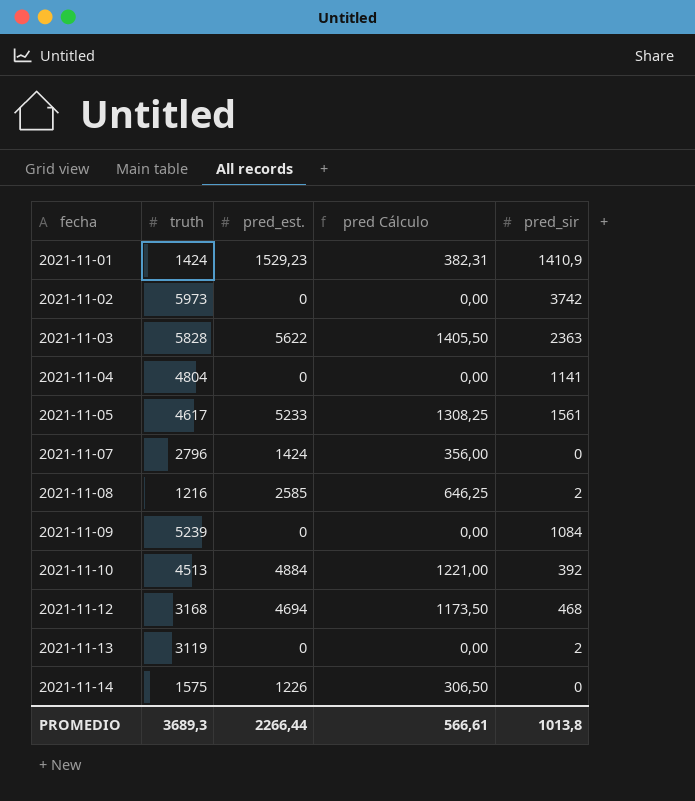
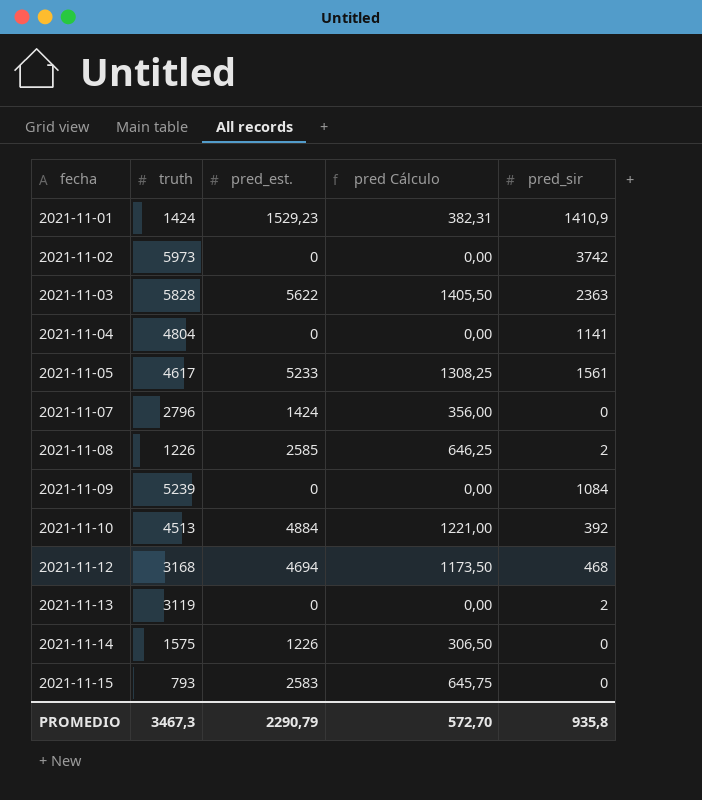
2021-11-08 | truth: 1216 -> 1226
row 2021-11-15: none -> 793 | 2583 | 645,75 | 0
PROMEDIO | truth: 3689,3 -> 3467,3
PROMEDIO | pred_est.: 2266,44 -> 2290,79
PROMEDIO | pred Cálculo: 566,61 -> 572,70
PROMEDIO | pred_sir: 1013,8 -> 935,8

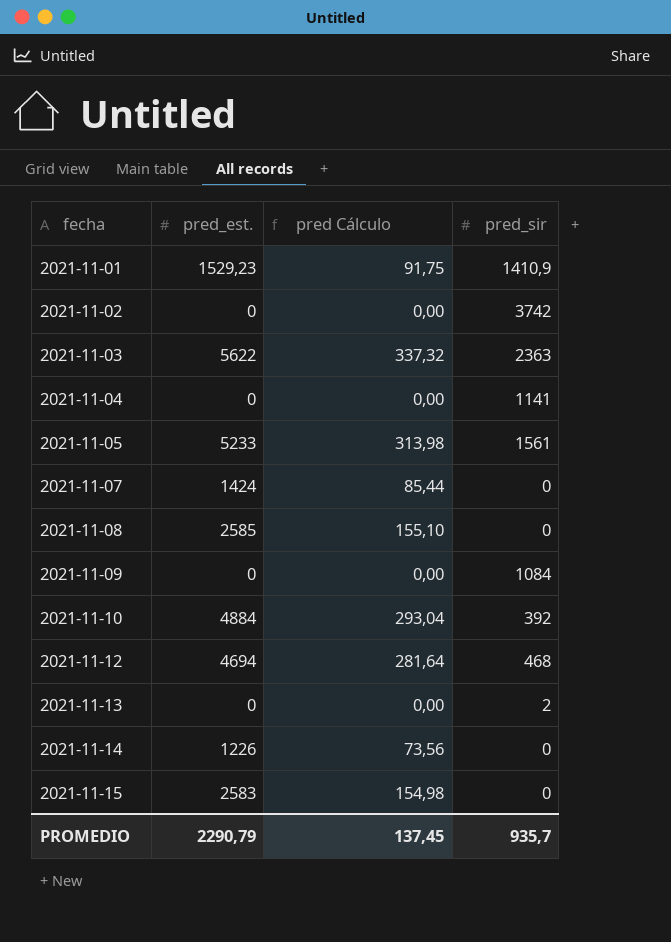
column truth | position: 2 -> none
column pred Cálculo | formula: [pred_est.] * 0,25 -> [pred_est.] * 0,06
2021-11-08 | pred_sir: 2 -> 0
PROMEDIO | pred Cálculo: 572,70 -> 137,45
PROMEDIO | pred_sir: 935,8 -> 935,7

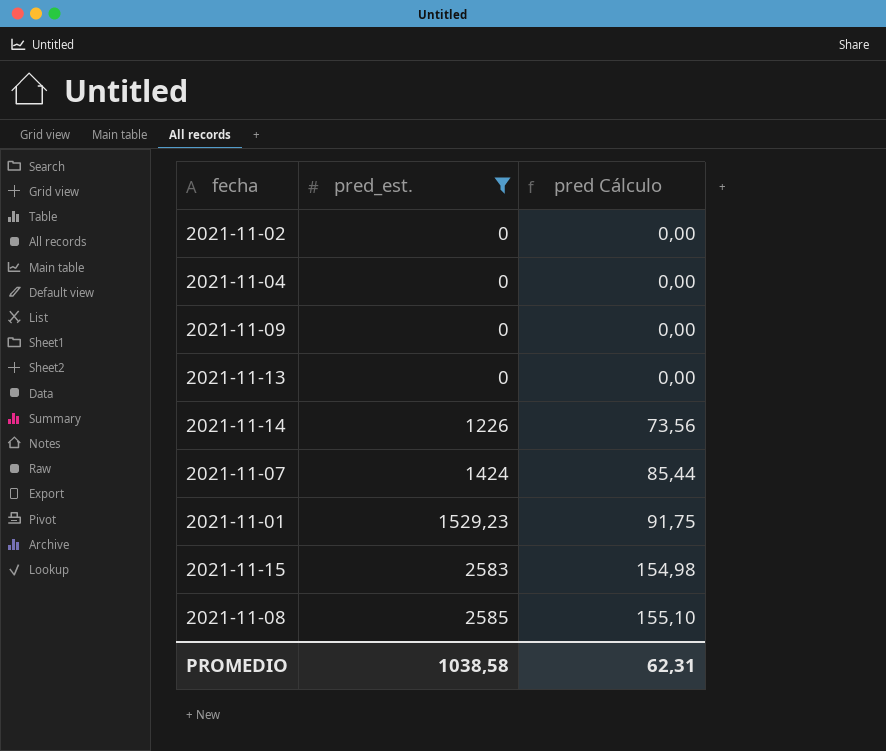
filter: none -> pred_est. <= 2585
row order: fecha ascending -> pred_est. ascending
column pred_sir | position: 4 -> none
PROMEDIO | pred_est.: 2290,79 -> 1038,58
PROMEDIO | pred Cálculo: 137,45 -> 62,31

